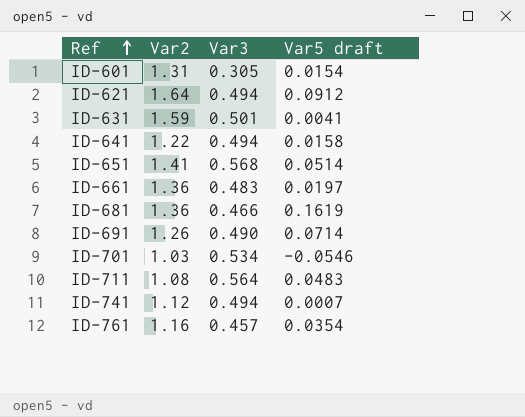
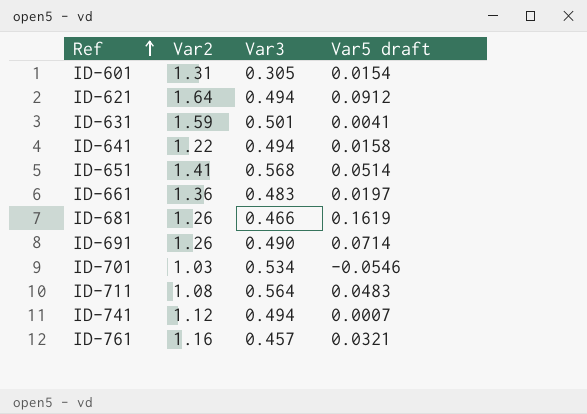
ID-681 | Var2: 1.36 -> 1.26
ID-761 | Var5 draft: 0.0354 -> 0.0321

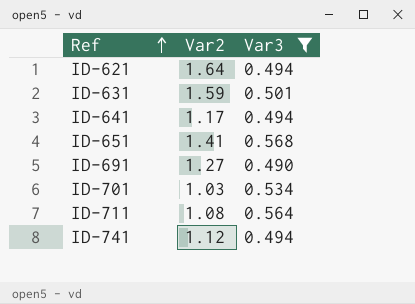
filter: none -> Var3 >= 0.490
column Var5 draft | position: 4 -> none
ID-641 | Var2: 1.22 -> 1.17
ID-691 | Var2: 1.26 -> 1.27

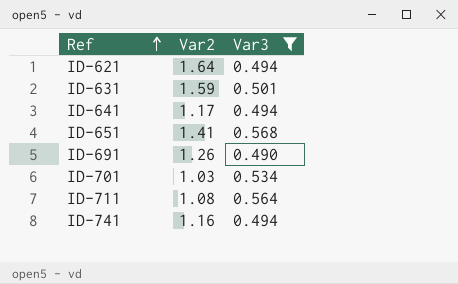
ID-691 | Var2: 1.27 -> 1.26
ID-741 | Var2: 1.12 -> 1.16

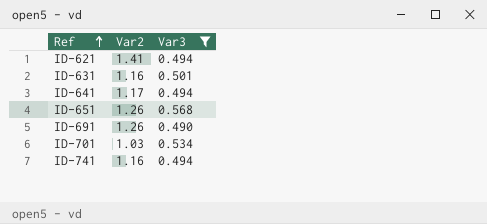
row ID-711: 1.08 | 0.564 -> none
ID-621 | Var2: 1.64 -> 1.41
ID-631 | Var2: 1.59 -> 1.16
ID-651 | Var2: 1.41 -> 1.26

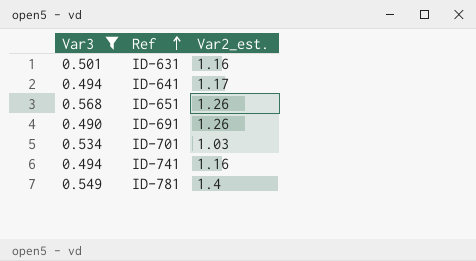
column Var3 | position: 3 -> 1
column name: Var2 -> Var2_est.
row ID-621: 1.41 | 0.494 -> none
row ID-781: none -> 0.549 | 1.4

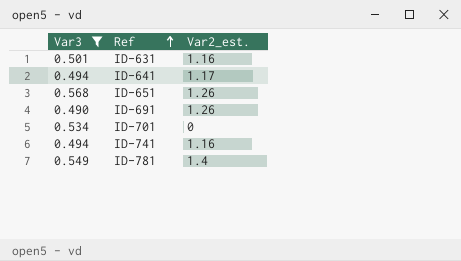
ID-701 | Var2_est.: 1.03 -> 0

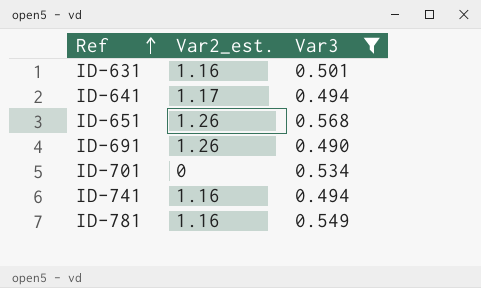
column Var3 | position: 1 -> 3
ID-781 | Var2_est.: 1.4 -> 1.16

